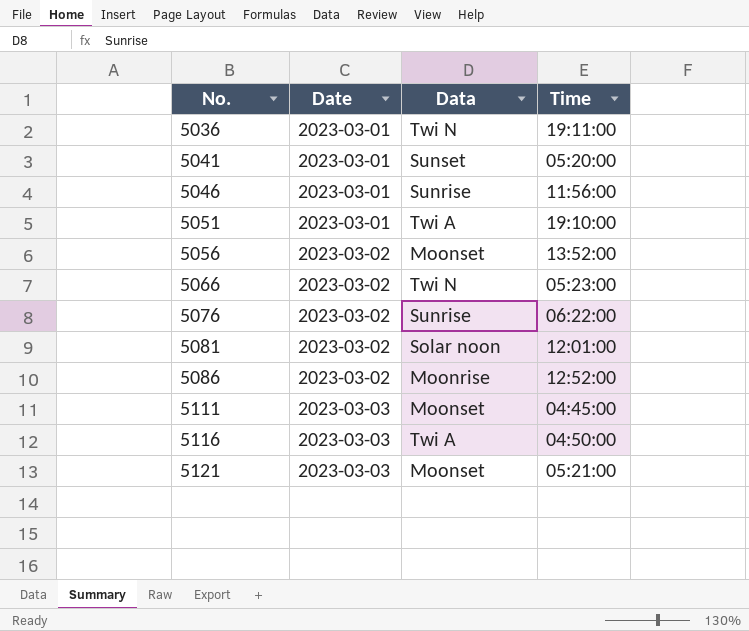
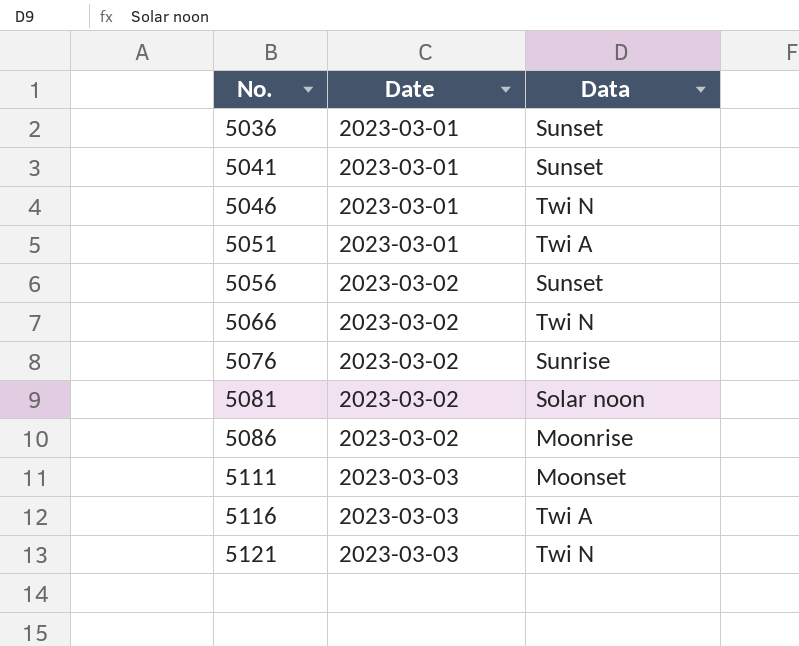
column Time | position: 4 -> none
5036 | Data: Twi N -> Sunset
5046 | Data: Sunrise -> Twi N
5056 | Data: Moonset -> Sunset
5121 | Data: Moonset -> Twi N

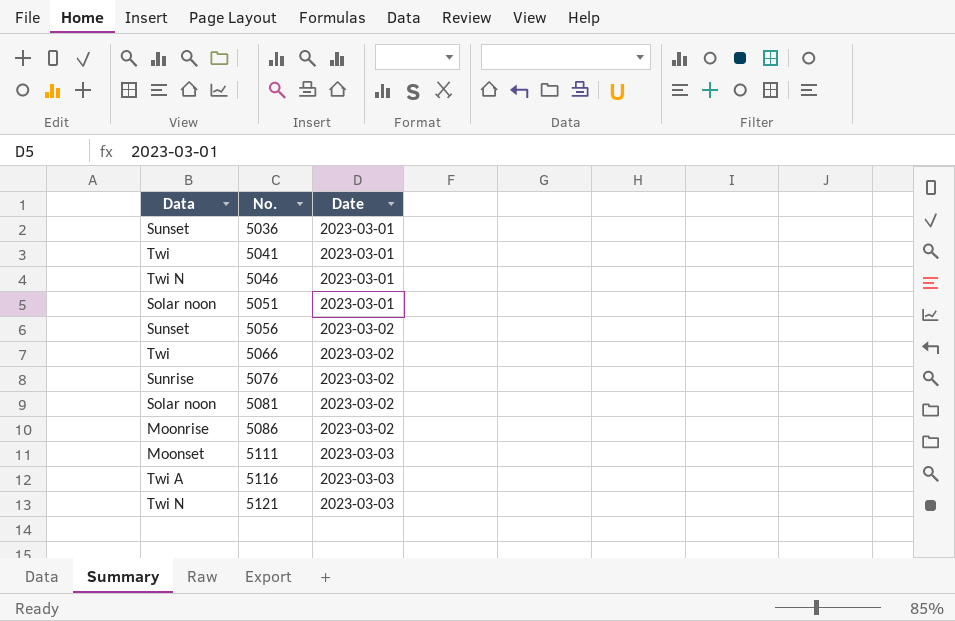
column Data | position: 3 -> 1
5041 | Data: Sunset -> Twi
5051 | Data: Twi A -> Solar noon
5066 | Data: Twi N -> Twi

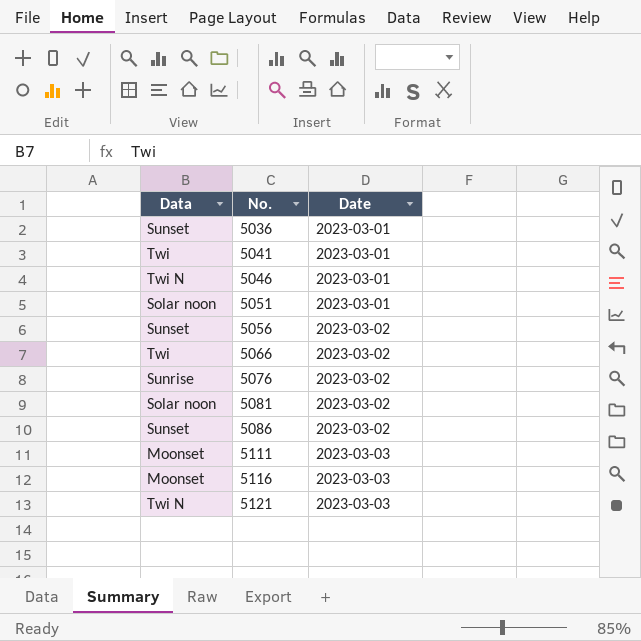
5086 | Data: Moonrise -> Sunset
5116 | Data: Twi A -> Moonset

